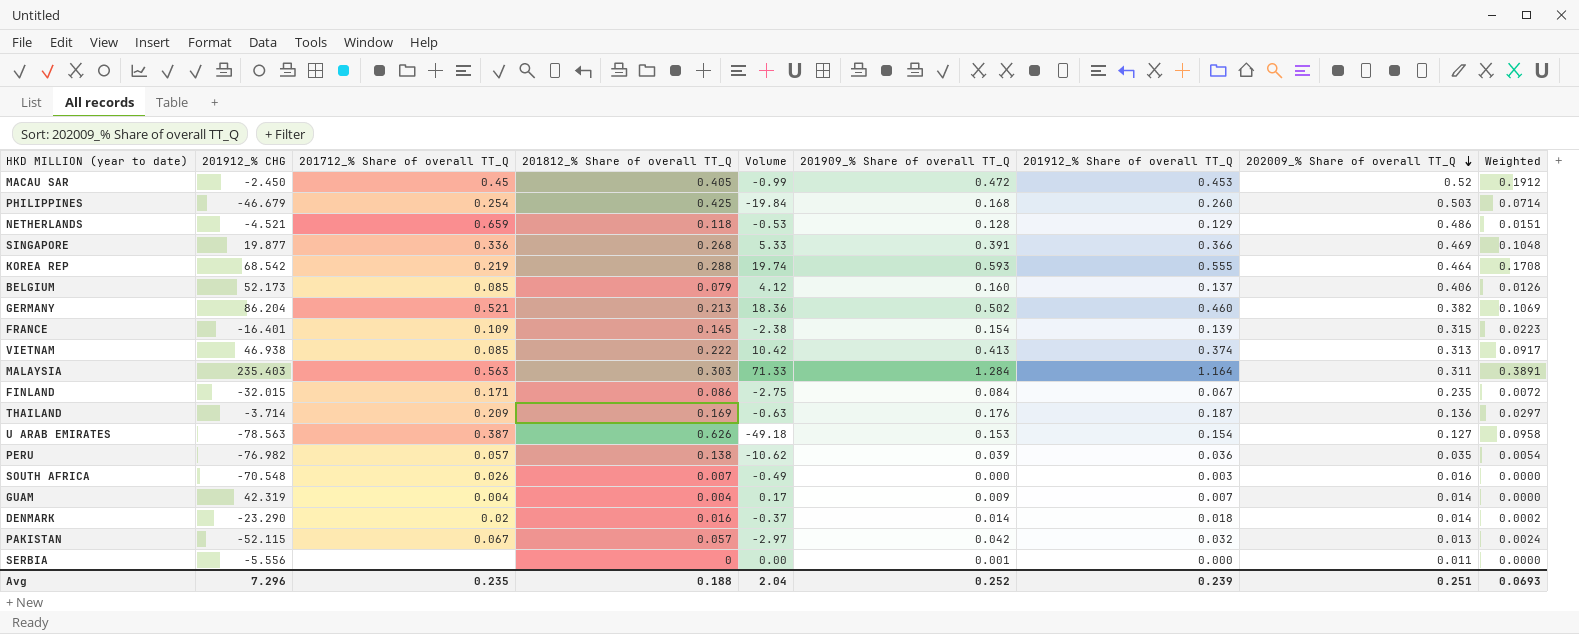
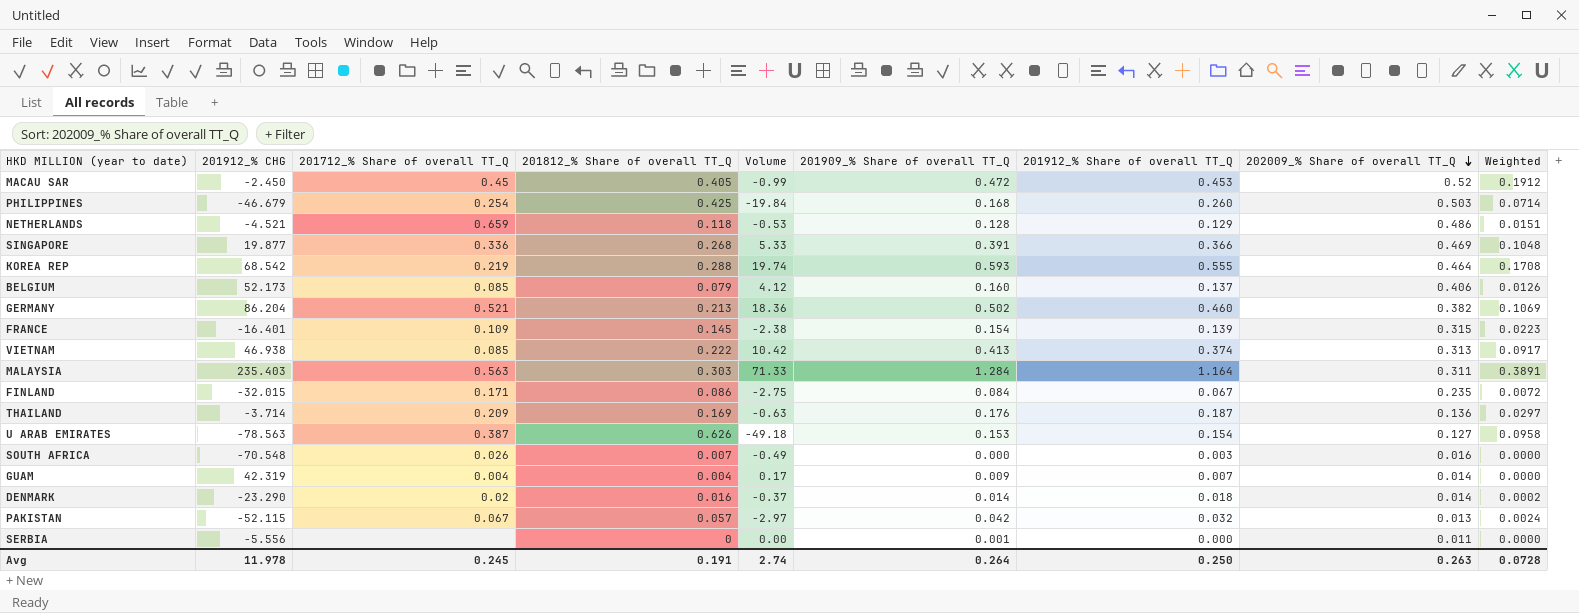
row PERU: -76.982 | 0.057 | 0.138 | -10.62 | 0.039 | 0.036 | 0.035 | 0.0054 -> none
Avg | 201912_% CHG: 7.296 -> 11.978
Avg | 201712_% Share of overall TT_Q: 0.235 -> 0.245
Avg | 201812_% Share of overall TT_Q: 0.188 -> 0.191
Avg | Volume: 2.04 -> 2.74
Avg | 201909_% Share of overall TT_Q: 0.252 -> 0.264
Avg | 201912_% Share of overall TT_Q: 0.239 -> 0.250
Avg | 202009_% Share of overall TT_Q: 0.251 -> 0.263
Avg | Weighted: 0.0693 -> 0.0728

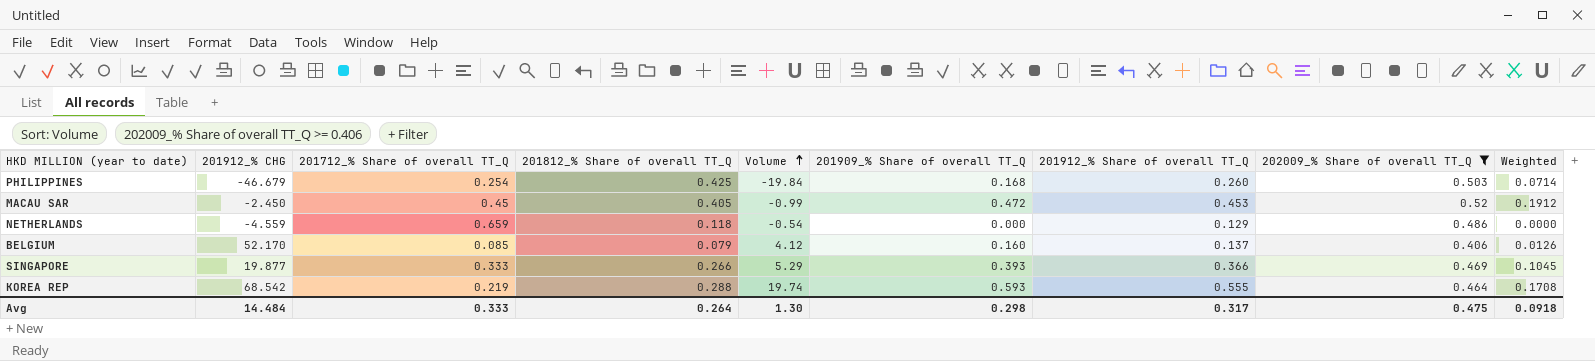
filter: none -> 202009_% Share of overall TT_Q >= 0.406
row order: 202009_% Share of overall TT_Q descending -> Volume ascending
NETHERLANDS | 201912_% CHG: -4.521 -> -4.559
NETHERLANDS | Volume: -0.53 -> -0.54
NETHERLANDS | 201909_% Share of overall TT_Q: 0.128 -> 0.000
NETHERLANDS | Weighted: 0.0151 -> 0.0000
BELGIUM | 201912_% CHG: 52.173 -> 52.170
SINGAPORE | 201712_% Share of overall TT_Q: 0.336 -> 0.333
SINGAPORE | 201812_% Share of overall TT_Q: 0.268 -> 0.266
SINGAPORE | Volume: 5.33 -> 5.29
SINGAPORE | 201909_% Share of overall TT_Q: 0.391 -> 0.393
SINGAPORE | Weighted: 0.1048 -> 0.1045
Avg | 201912_% CHG: 11.978 -> 14.484
Avg | 201712_% Share of overall TT_Q: 0.245 -> 0.333
Avg | 201812_% Share of overall TT_Q: 0.191 -> 0.264
Avg | Volume: 2.74 -> 1.30
Avg | 201909_% Share of overall TT_Q: 0.264 -> 0.298
Avg | 201912_% Share of overall TT_Q: 0.250 -> 0.317
Avg | 202009_% Share of overall TT_Q: 0.263 -> 0.475
Avg | Weighted: 0.0728 -> 0.0918

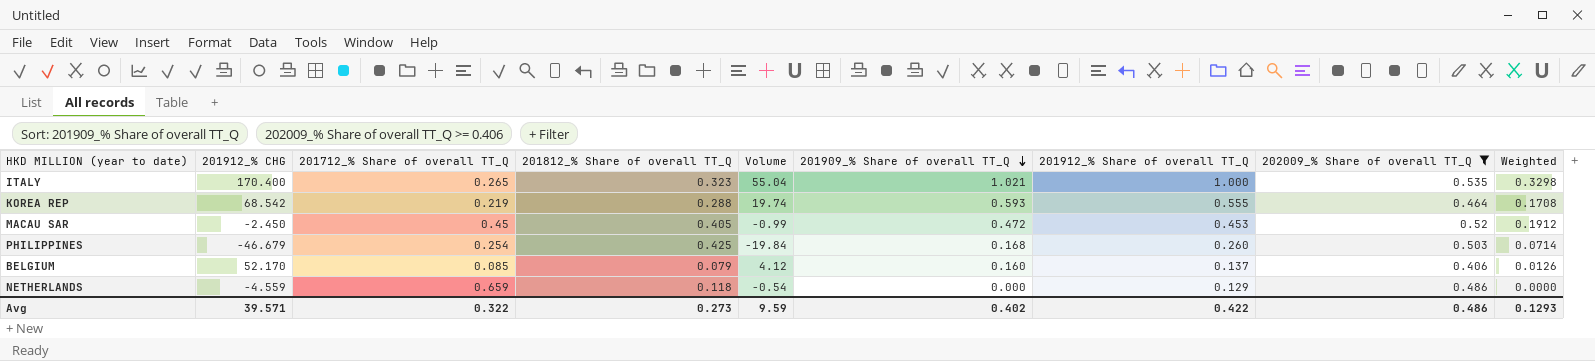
row order: Volume ascending -> 201909_% Share of overall TT_Q descending
row SINGAPORE: 19.877 | 0.333 | 0.266 | 5.29 | 0.393 | 0.366 | 0.469 | 0.1045 -> none
row ITALY: none -> 170.400 | 0.265 | 0.323 | 55.04 | 1.021 | 1.000 | 0.535 | 0.3298
Avg | 201912_% CHG: 14.484 -> 39.571
Avg | 201712_% Share of overall TT_Q: 0.333 -> 0.322
Avg | 201812_% Share of overall TT_Q: 0.264 -> 0.273
Avg | Volume: 1.30 -> 9.59
Avg | 201909_% Share of overall TT_Q: 0.298 -> 0.402
Avg | 201912_% Share of overall TT_Q: 0.317 -> 0.422
Avg | 202009_% Share of overall TT_Q: 0.475 -> 0.486
Avg | Weighted: 0.0918 -> 0.1293

